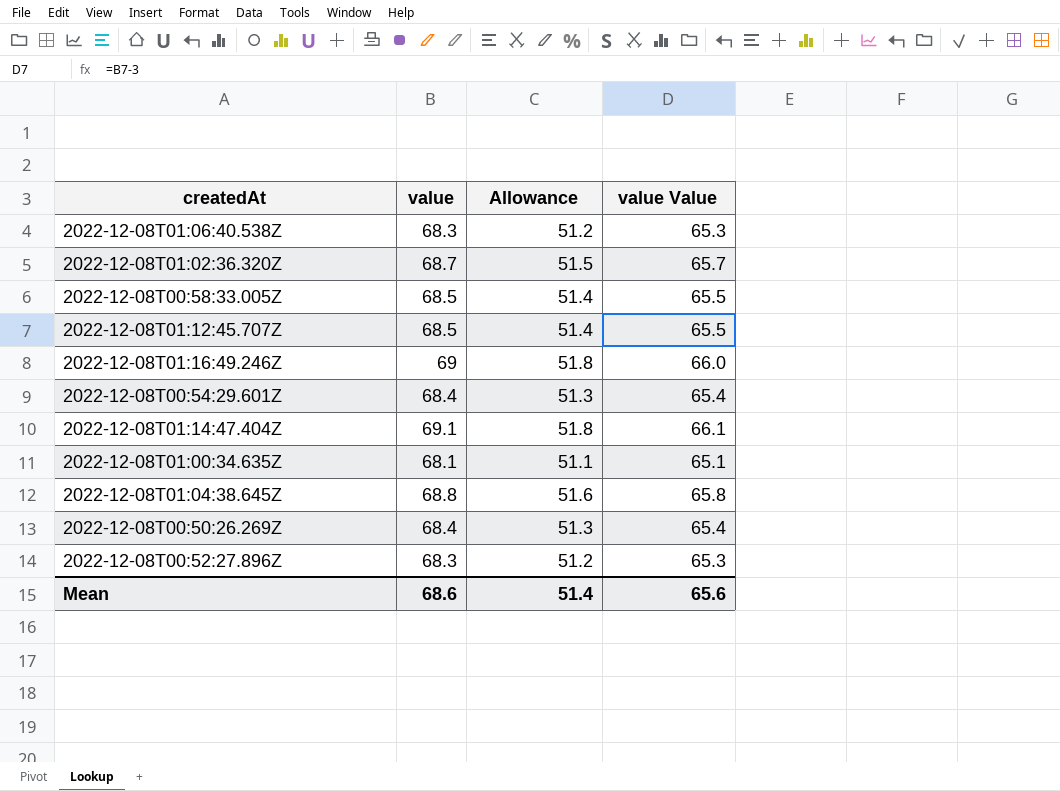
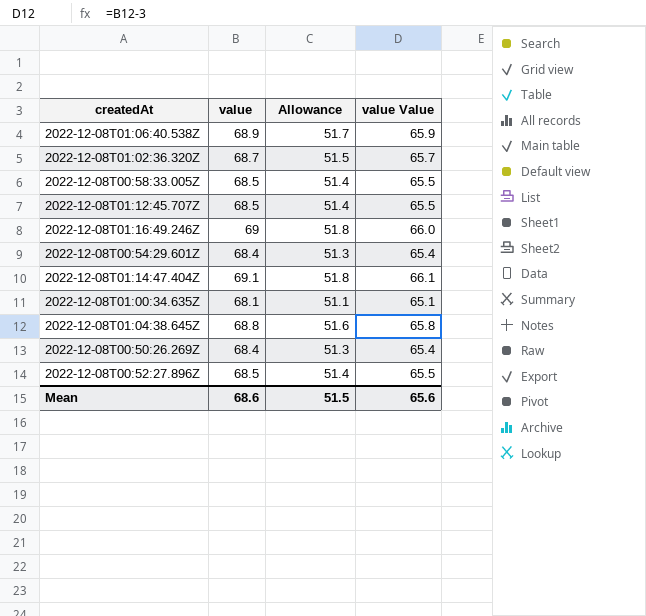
2022-12-08T01:06:40.538Z | value: 68.3 -> 68.9
2022-12-08T01:06:40.538Z | Allowance: 51.2 -> 51.7
2022-12-08T01:06:40.538Z | value Value: 65.3 -> 65.9
2022-12-08T00:52:27.896Z | value: 68.3 -> 68.5
2022-12-08T00:52:27.896Z | Allowance: 51.2 -> 51.4
2022-12-08T00:52:27.896Z | value Value: 65.3 -> 65.5
Mean | Allowance: 51.4 -> 51.5

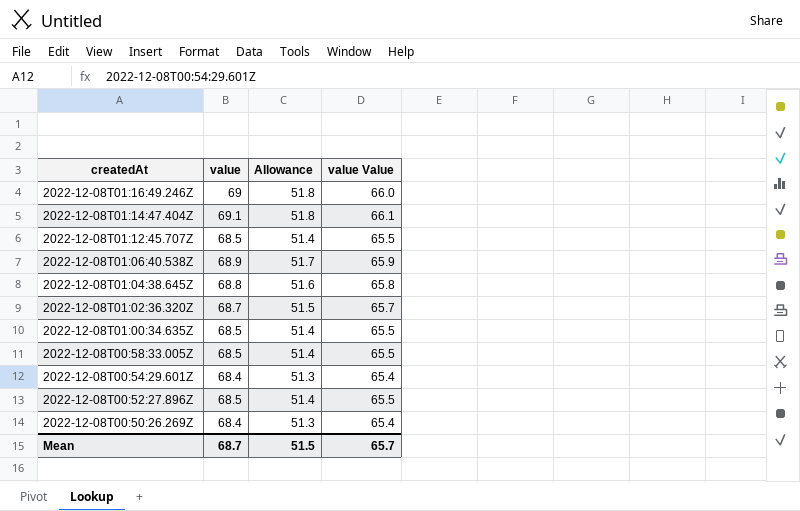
row order: none -> createdAt descending
2022-12-08T01:00:34.635Z | value: 68.1 -> 68.5
2022-12-08T01:00:34.635Z | Allowance: 51.1 -> 51.4
2022-12-08T01:00:34.635Z | value Value: 65.1 -> 65.5
Mean | value: 68.6 -> 68.7
Mean | value Value: 65.6 -> 65.7

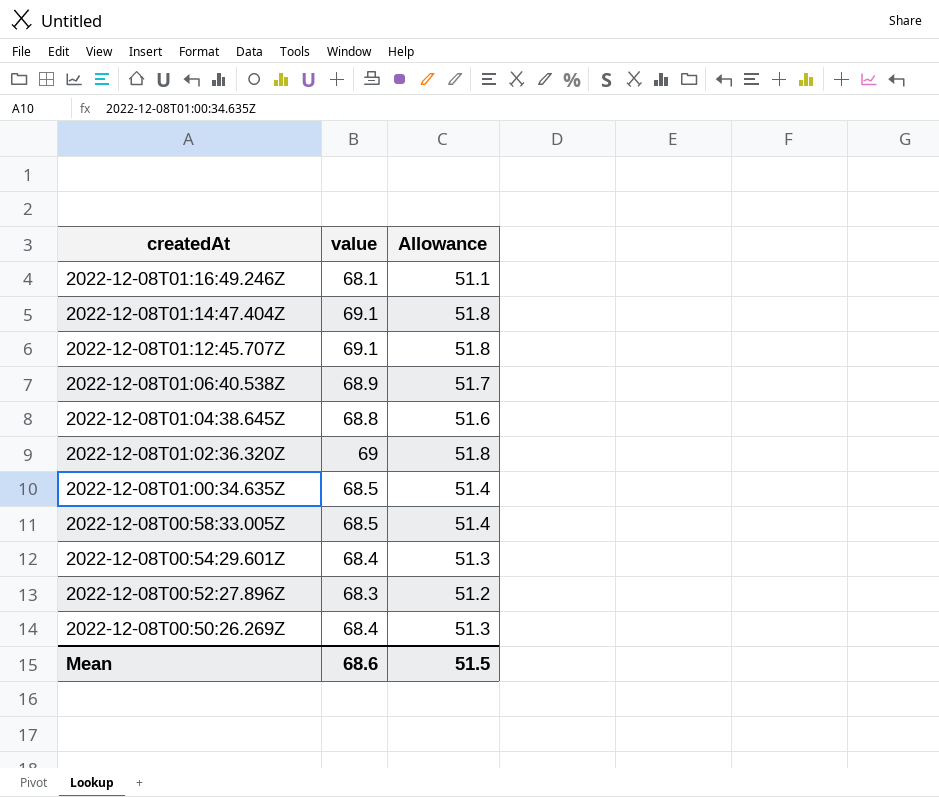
column value Value | formula: [value] - 3 -> none
2022-12-08T01:16:49.246Z | value: 69 -> 68.1
2022-12-08T01:16:49.246Z | Allowance: 51.8 -> 51.1
2022-12-08T01:12:45.707Z | value: 68.5 -> 69.1
2022-12-08T01:12:45.707Z | Allowance: 51.4 -> 51.8
2022-12-08T01:02:36.320Z | value: 68.7 -> 69
2022-12-08T01:02:36.320Z | Allowance: 51.5 -> 51.8
2022-12-08T00:52:27.896Z | value: 68.5 -> 68.3
2022-12-08T00:52:27.896Z | Allowance: 51.4 -> 51.2
Mean | value: 68.7 -> 68.6

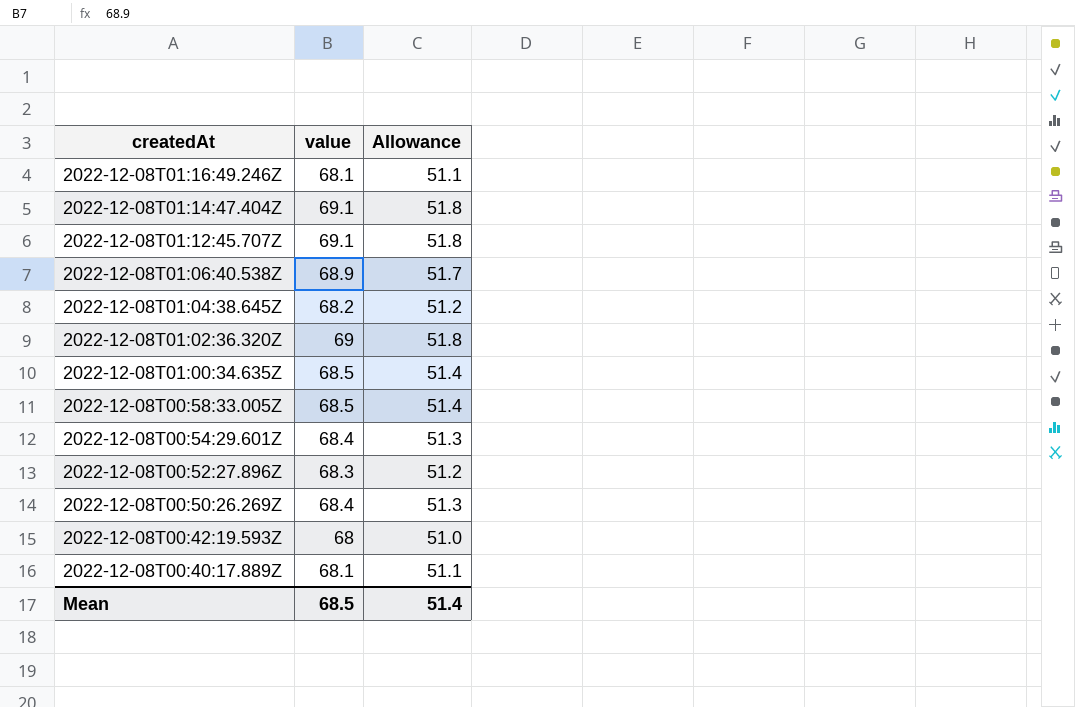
2022-12-08T01:04:38.645Z | value: 68.8 -> 68.2
2022-12-08T01:04:38.645Z | Allowance: 51.6 -> 51.2
row 2022-12-08T00:42:19.593Z: none -> 68 | 51.0
row 2022-12-08T00:40:17.889Z: none -> 68.1 | 51.1
Mean | value: 68.6 -> 68.5
Mean | Allowance: 51.5 -> 51.4

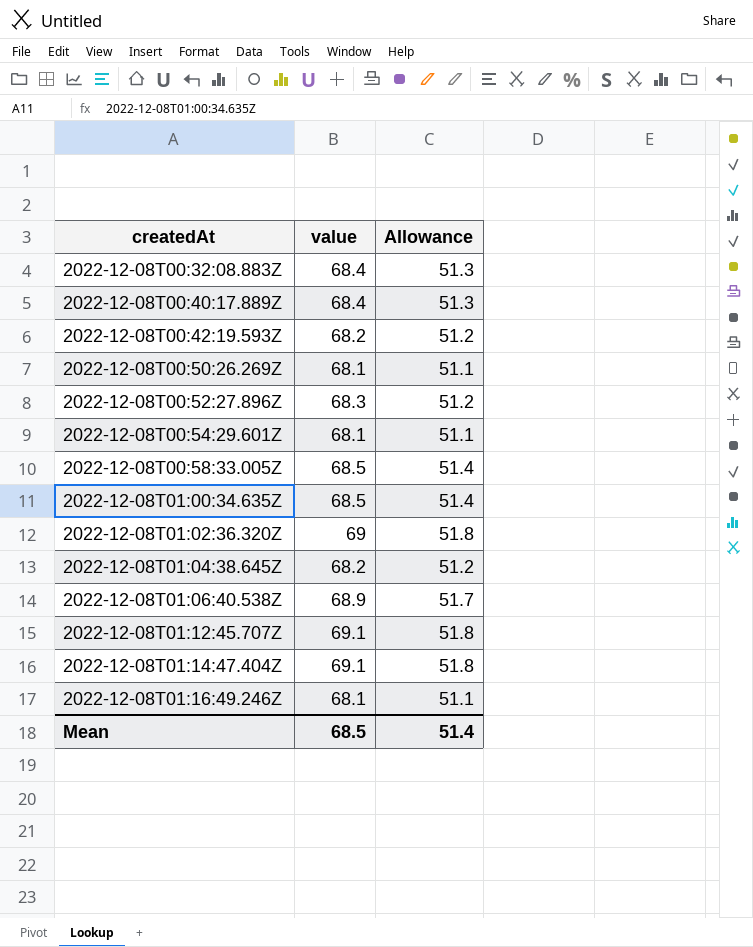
row order: createdAt descending -> createdAt ascending
row 2022-12-08T00:32:08.883Z: none -> 68.4 | 51.3
2022-12-08T00:40:17.889Z | value: 68.1 -> 68.4
2022-12-08T00:40:17.889Z | Allowance: 51.1 -> 51.3
2022-12-08T00:42:19.593Z | value: 68 -> 68.2
2022-12-08T00:42:19.593Z | Allowance: 51.0 -> 51.2
2022-12-08T00:50:26.269Z | value: 68.4 -> 68.1
2022-12-08T00:50:26.269Z | Allowance: 51.3 -> 51.1
2022-12-08T00:54:29.601Z | value: 68.4 -> 68.1
2022-12-08T00:54:29.601Z | Allowance: 51.3 -> 51.1

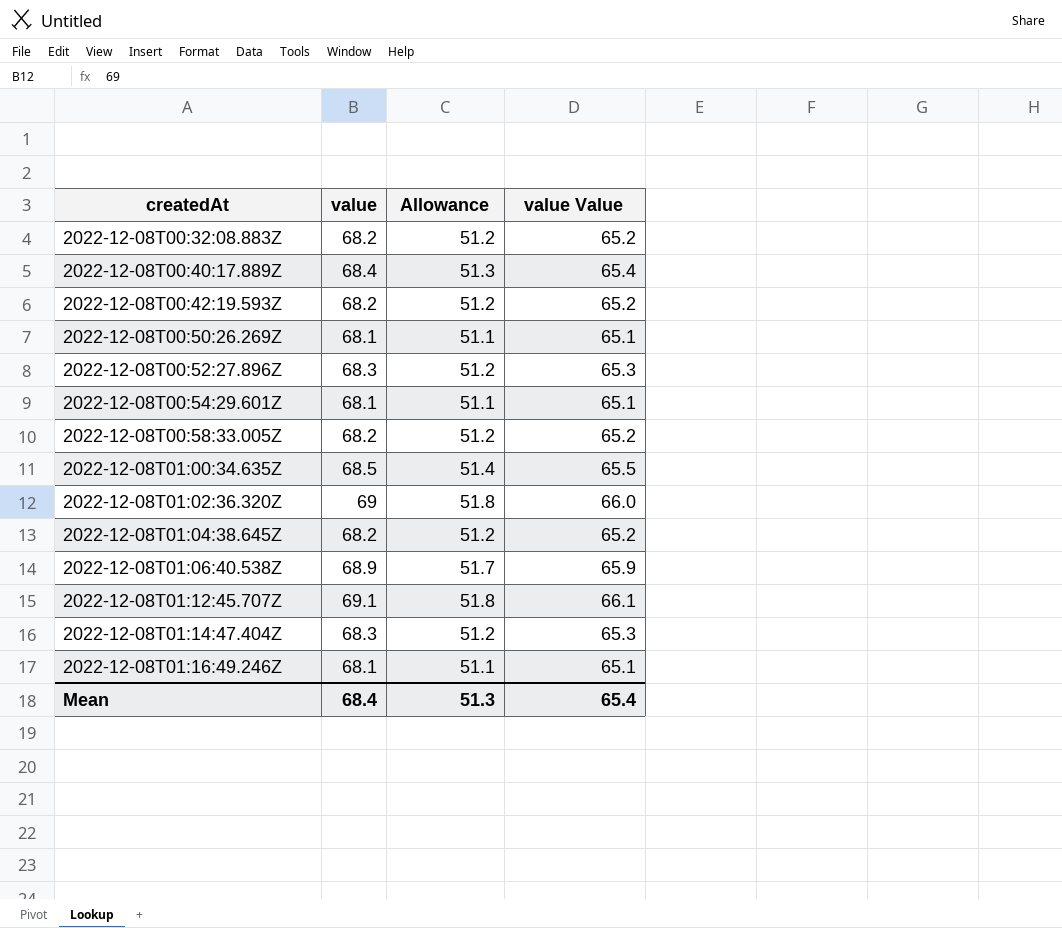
column value Value | formula: none -> [value] - 3
2022-12-08T00:32:08.883Z | value: 68.4 -> 68.2
2022-12-08T00:32:08.883Z | Allowance: 51.3 -> 51.2
2022-12-08T00:58:33.005Z | value: 68.5 -> 68.2
2022-12-08T00:58:33.005Z | Allowance: 51.4 -> 51.2
2022-12-08T01:14:47.404Z | value: 69.1 -> 68.3
2022-12-08T01:14:47.404Z | Allowance: 51.8 -> 51.2
Mean | value: 68.5 -> 68.4
Mean | Allowance: 51.4 -> 51.3

